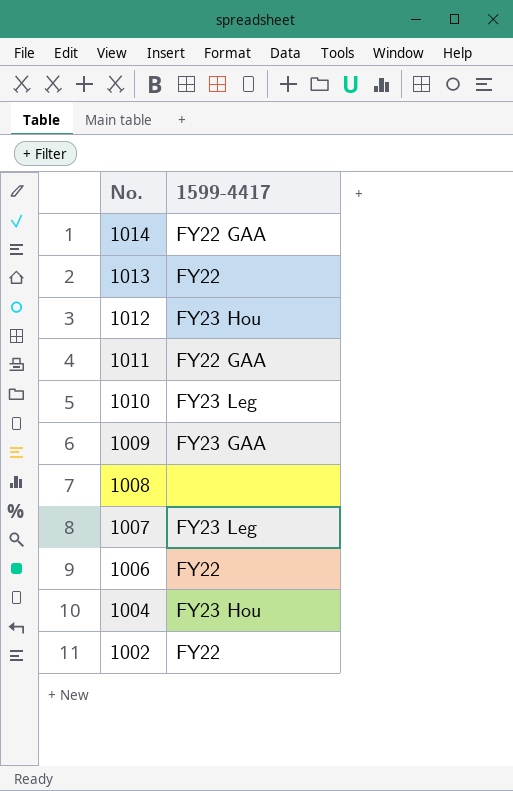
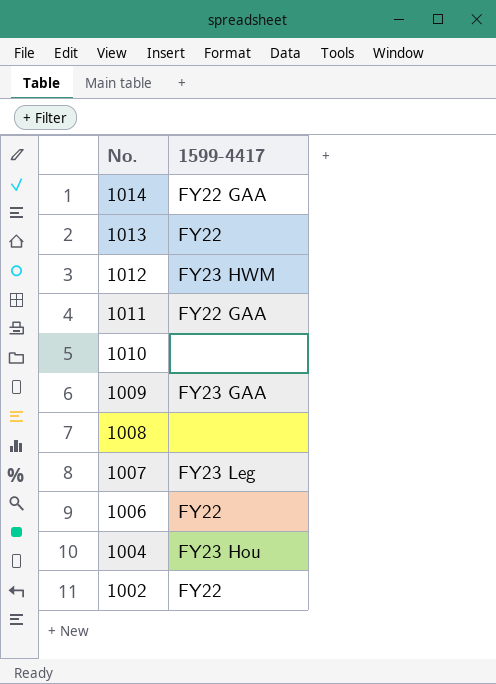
1012 | 1599-4417: FY23 Hou -> FY23 HWM
1010 | 1599-4417: FY23 Leg -> none

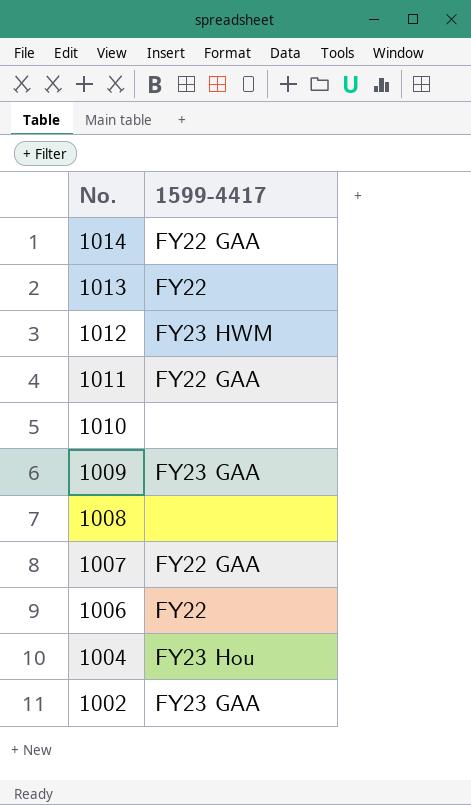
1007 | 1599-4417: FY23 Leg -> FY22 GAA
1002 | 1599-4417: FY22 -> FY23 GAA

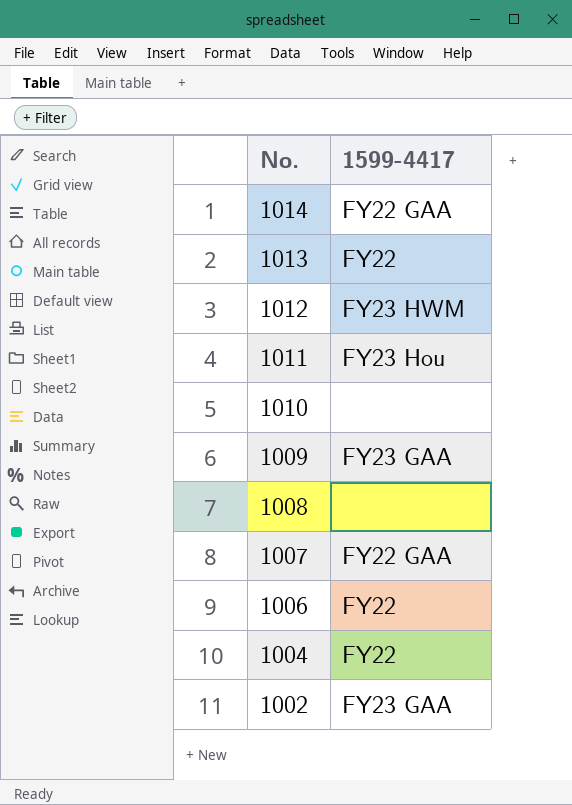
1011 | 1599-4417: FY22 GAA -> FY23 Hou
1004 | 1599-4417: FY23 Hou -> FY22

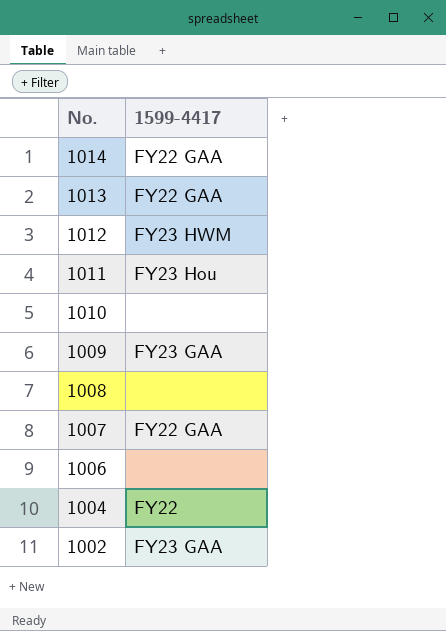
1013 | 1599-4417: FY22 -> FY22 GAA
1006 | 1599-4417: FY22 -> none

